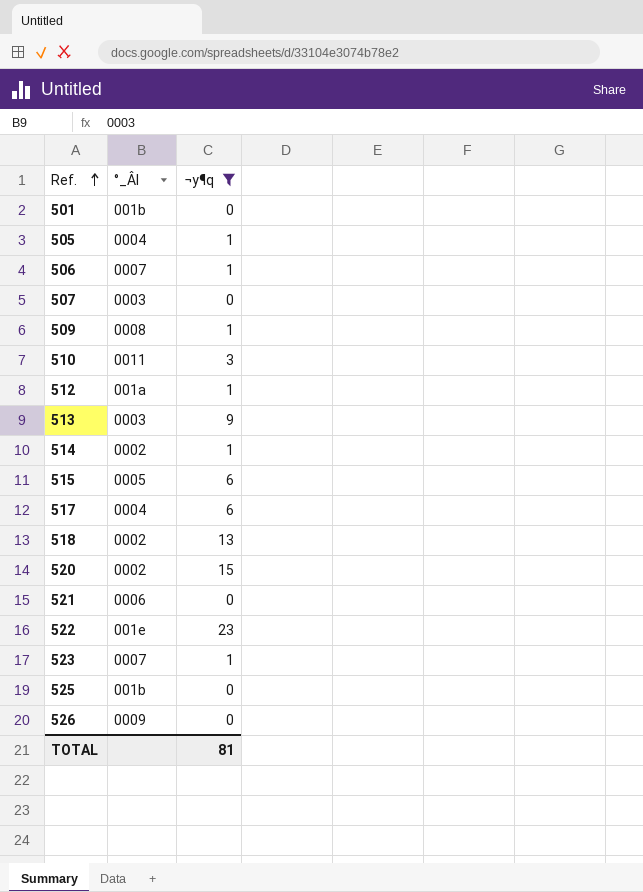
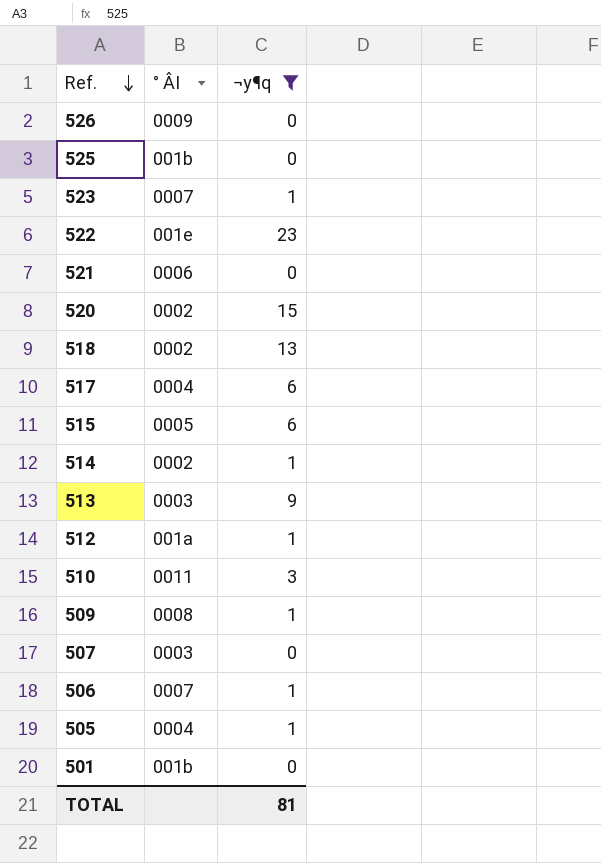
row order: Ref. ascending -> Ref. descending
column name: °_ÂI -> ° ÂI

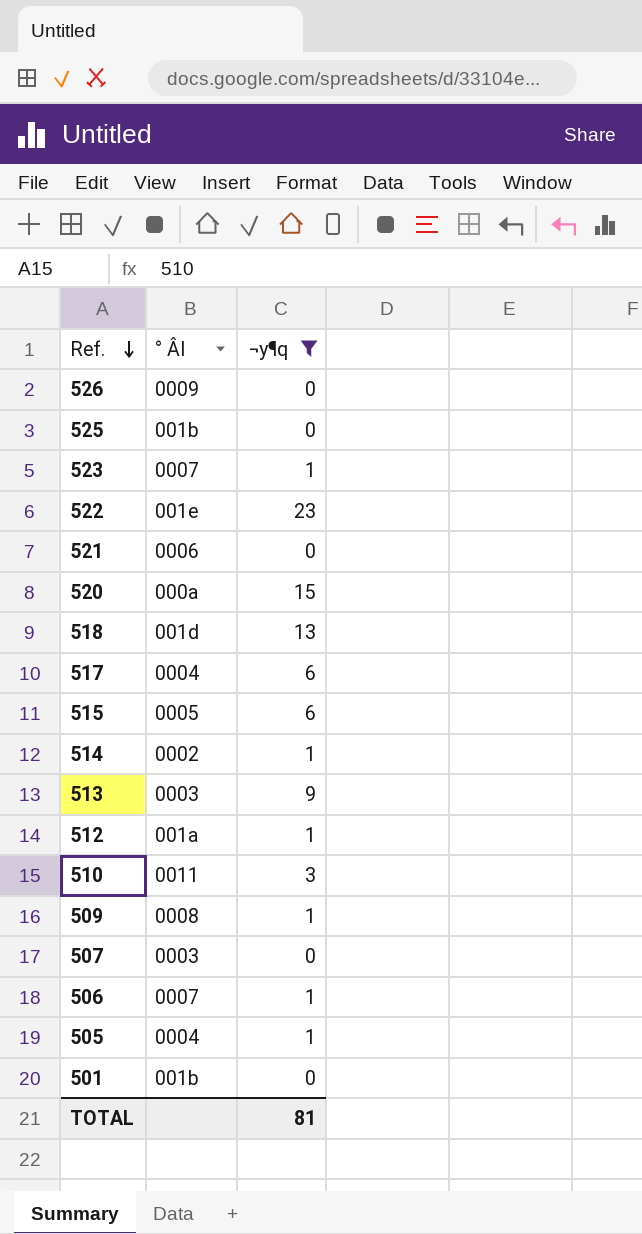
520 | ° ÂI: 0002 -> 000a
518 | ° ÂI: 0002 -> 001d

